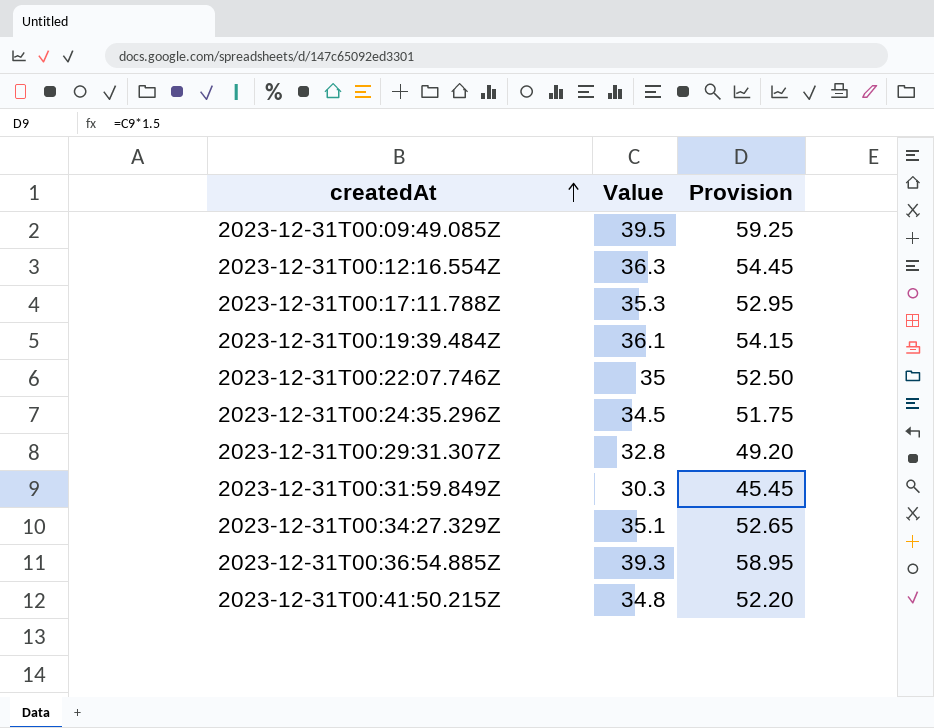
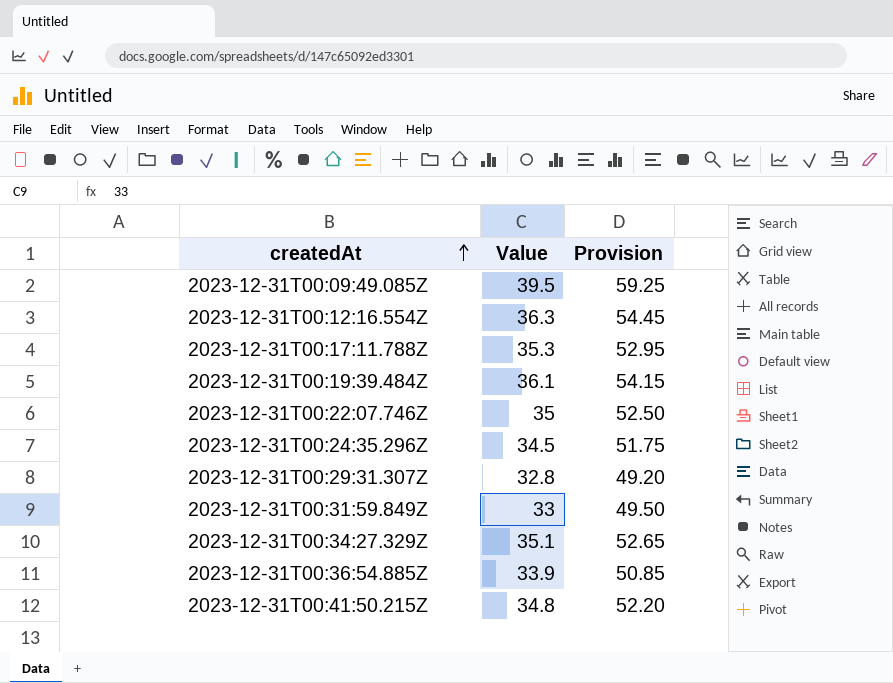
2023-12-31T00:31:59.849Z | Value: 30.3 -> 33
2023-12-31T00:31:59.849Z | Provision: 45.45 -> 49.50
2023-12-31T00:36:54.885Z | Value: 39.3 -> 33.9
2023-12-31T00:36:54.885Z | Provision: 58.95 -> 50.85

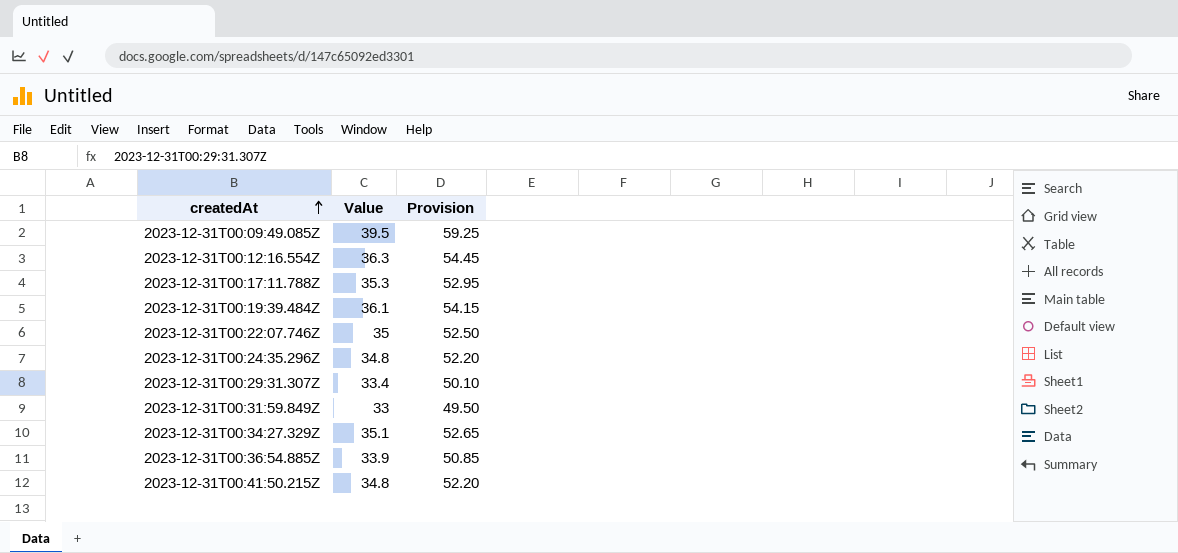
2023-12-31T00:24:35.296Z | Value: 34.5 -> 34.8
2023-12-31T00:24:35.296Z | Provision: 51.75 -> 52.20
2023-12-31T00:29:31.307Z | Value: 32.8 -> 33.4
2023-12-31T00:29:31.307Z | Provision: 49.20 -> 50.10

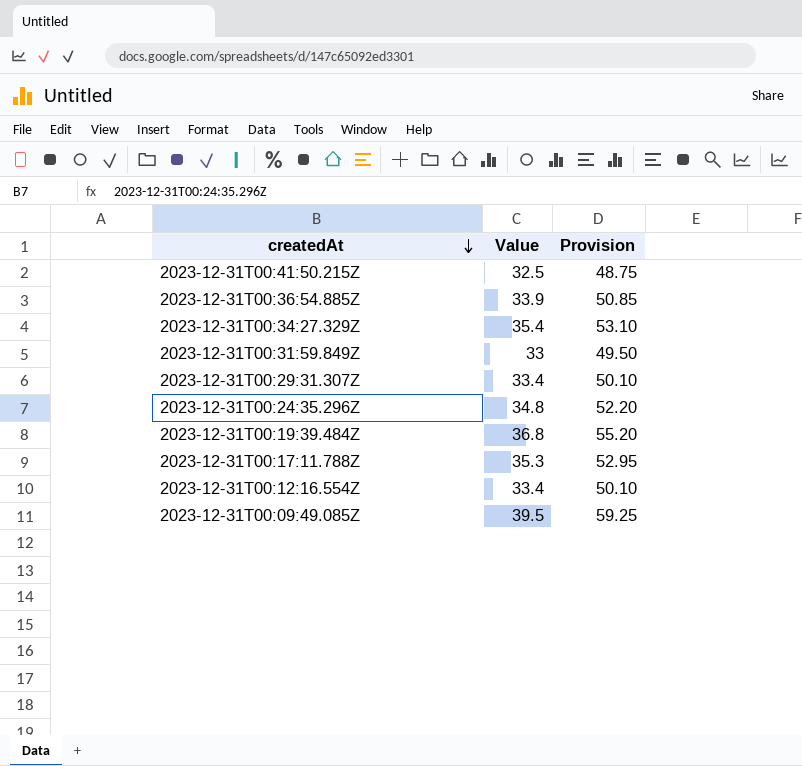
row order: createdAt ascending -> createdAt descending
row 2023-12-31T00:22:07.746Z: 35 | 52.50 -> none
2023-12-31T00:41:50.215Z | Value: 34.8 -> 32.5
2023-12-31T00:41:50.215Z | Provision: 52.20 -> 48.75
2023-12-31T00:34:27.329Z | Value: 35.1 -> 35.4
2023-12-31T00:34:27.329Z | Provision: 52.65 -> 53.10
2023-12-31T00:19:39.484Z | Value: 36.1 -> 36.8
2023-12-31T00:19:39.484Z | Provision: 54.15 -> 55.20
2023-12-31T00:12:16.554Z | Value: 36.3 -> 33.4
2023-12-31T00:12:16.554Z | Provision: 54.45 -> 50.10

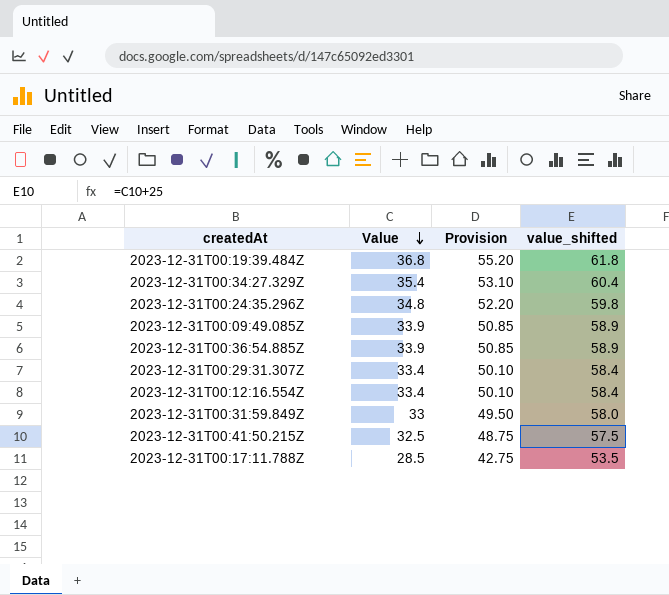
row order: createdAt descending -> Value descending
column value_shifted | formula: none -> [Value] + 25
2023-12-31T00:09:49.085Z | Value: 39.5 -> 33.9
2023-12-31T00:09:49.085Z | Provision: 59.25 -> 50.85
2023-12-31T00:17:11.788Z | Value: 35.3 -> 28.5
2023-12-31T00:17:11.788Z | Provision: 52.95 -> 42.75

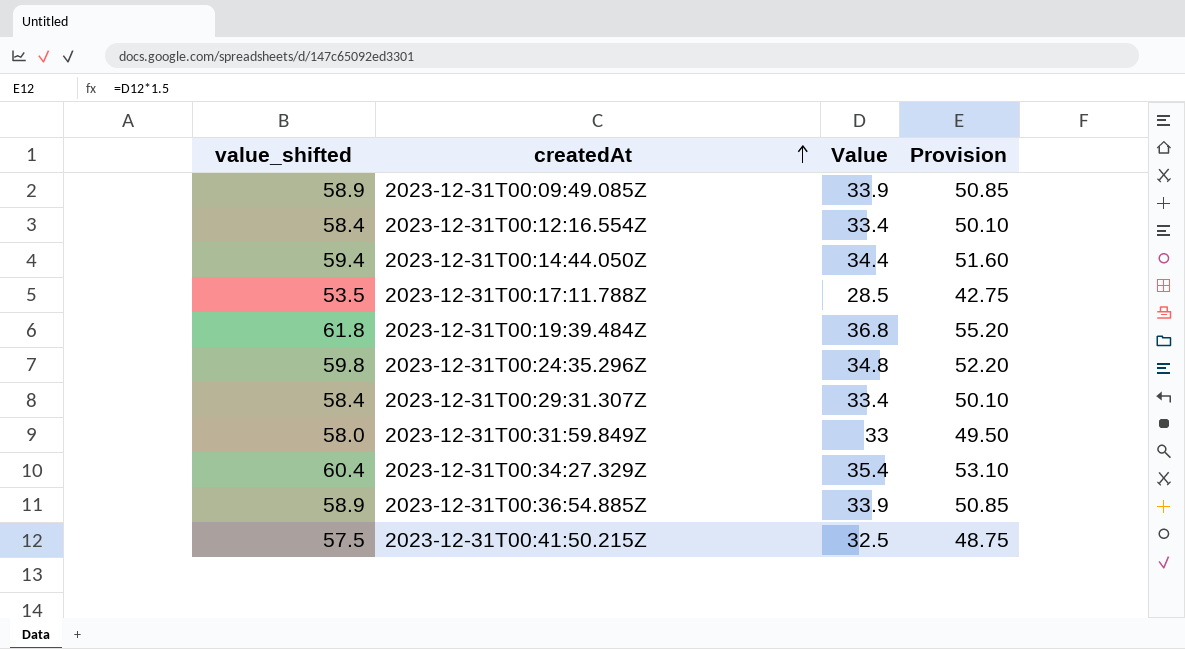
row order: Value descending -> createdAt ascending
column value_shifted | position: 4 -> 1
row 2023-12-31T00:14:44.050Z: none -> 59.4 | 34.4 | 51.60

